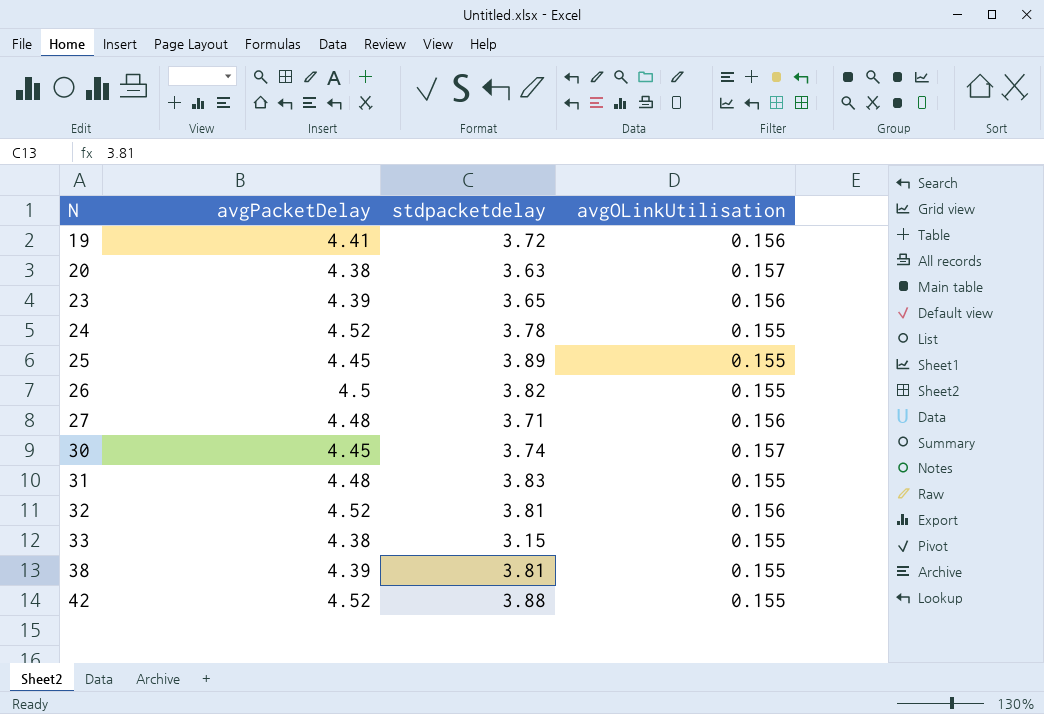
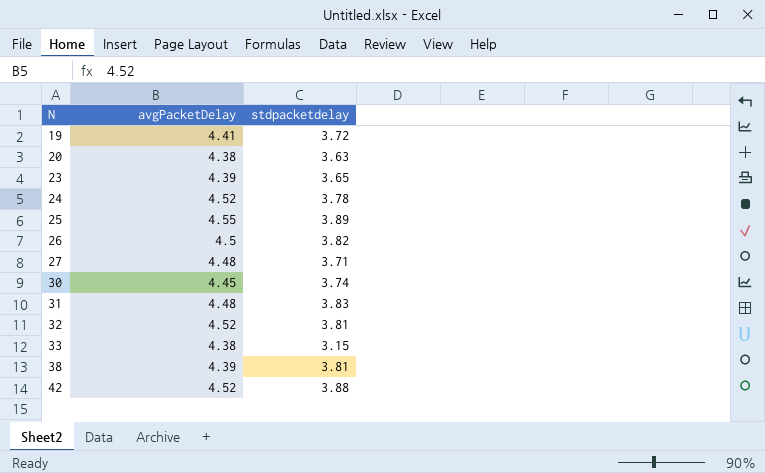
column avgOLinkUtilisation | position: 4 -> none
25 | avgPacketDelay: 4.45 -> 4.55

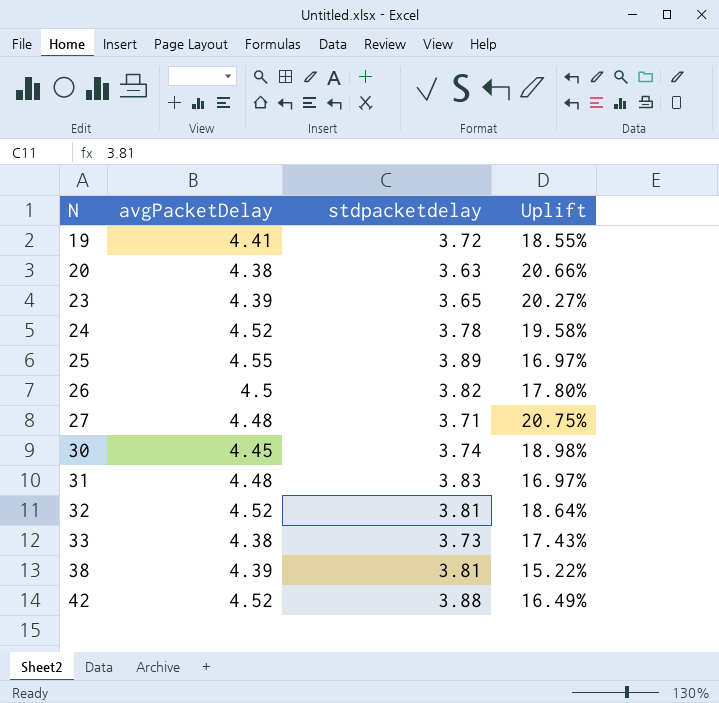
column Uplift | formula: none -> ([avgPacketDelay] - [stdpacketdelay]) / [stdpacketdelay]
33 | stdpacketdelay: 3.15 -> 3.73

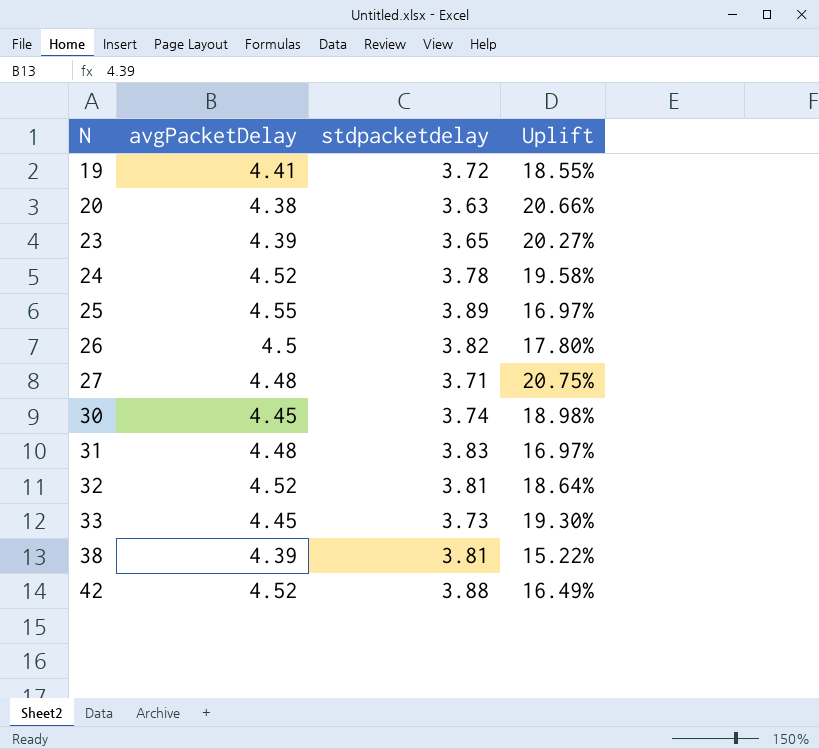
33 | avgPacketDelay: 4.38 -> 4.45
33 | Uplift: 17.43% -> 19.30%

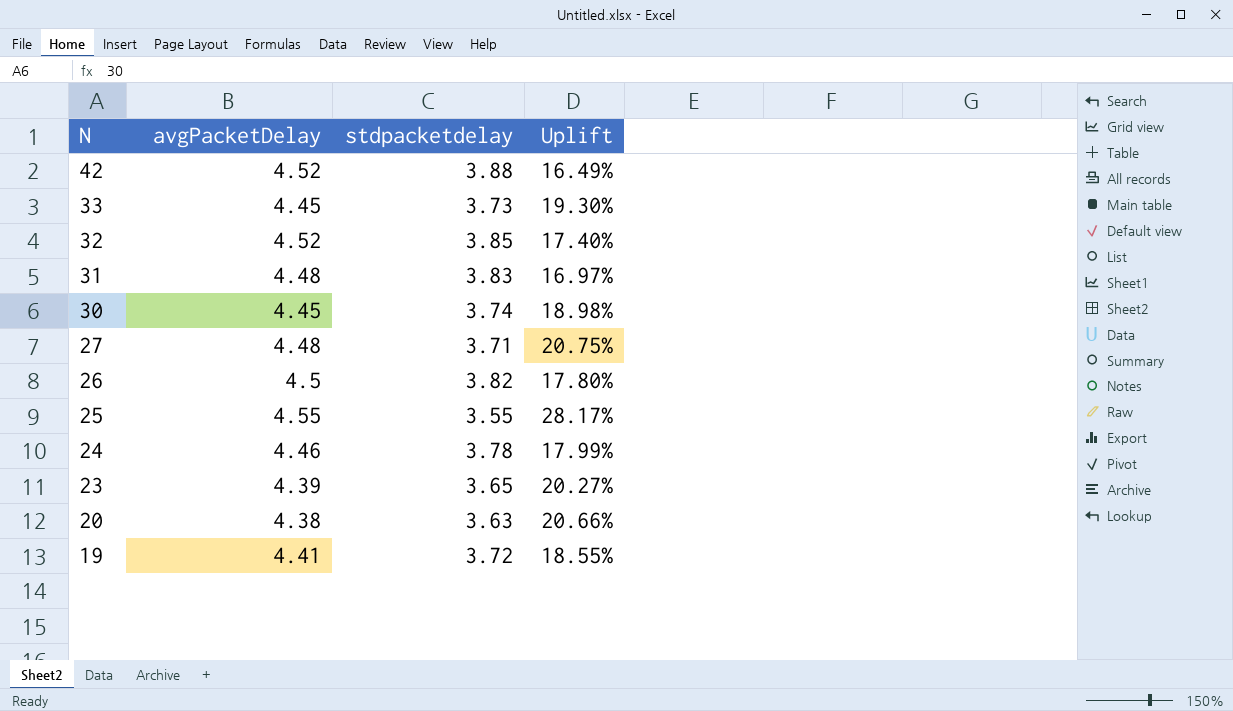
row order: N ascending -> N descending
row 38: 4.39 | 3.81 | 15.22% -> none
32 | stdpacketdelay: 3.81 -> 3.85
32 | Uplift: 18.64% -> 17.40%
25 | stdpacketdelay: 3.89 -> 3.55
25 | Uplift: 16.97% -> 28.17%
24 | avgPacketDelay: 4.52 -> 4.46
24 | Uplift: 19.58% -> 17.99%

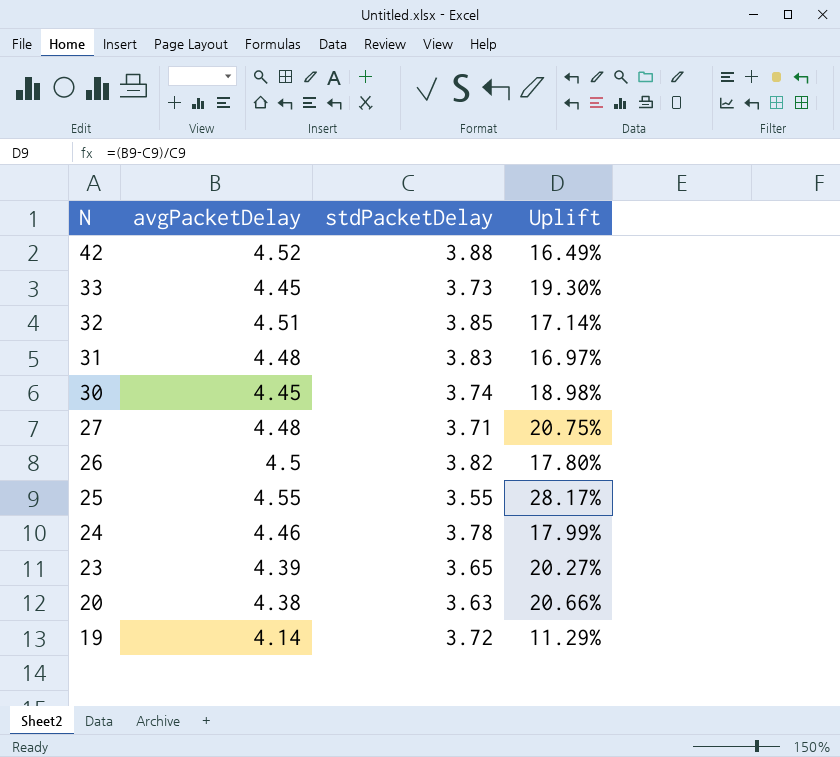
column name: stdpacketdelay -> stdPacketDelay
32 | avgPacketDelay: 4.52 -> 4.51
32 | Uplift: 17.40% -> 17.14%
19 | avgPacketDelay: 4.41 -> 4.14
19 | Uplift: 18.55% -> 11.29%

